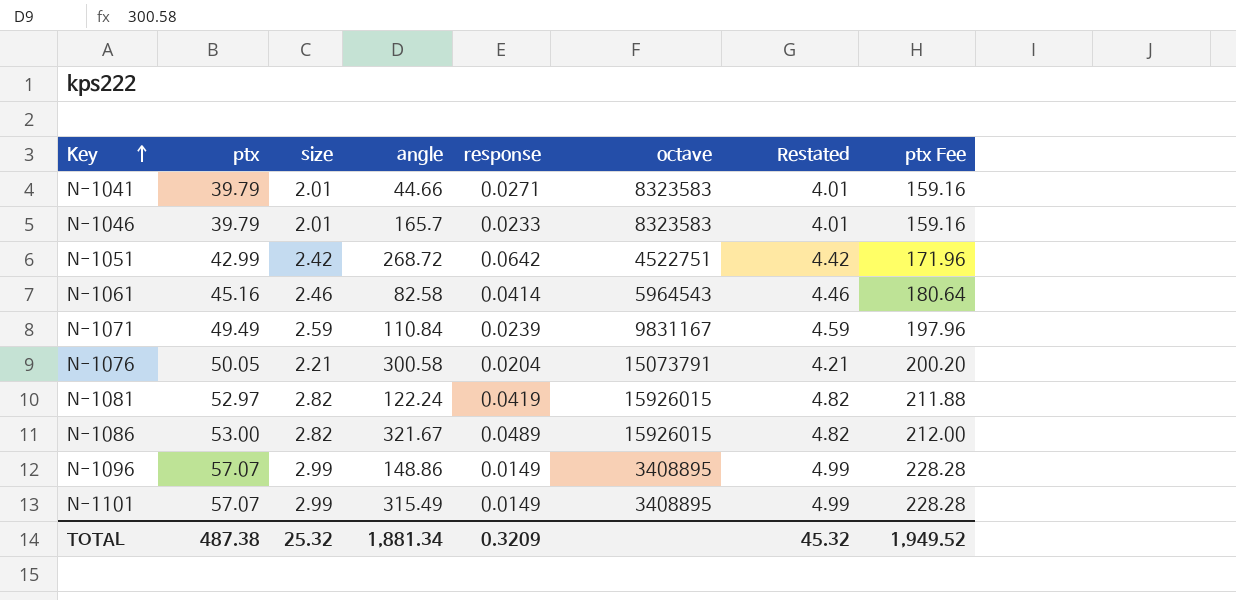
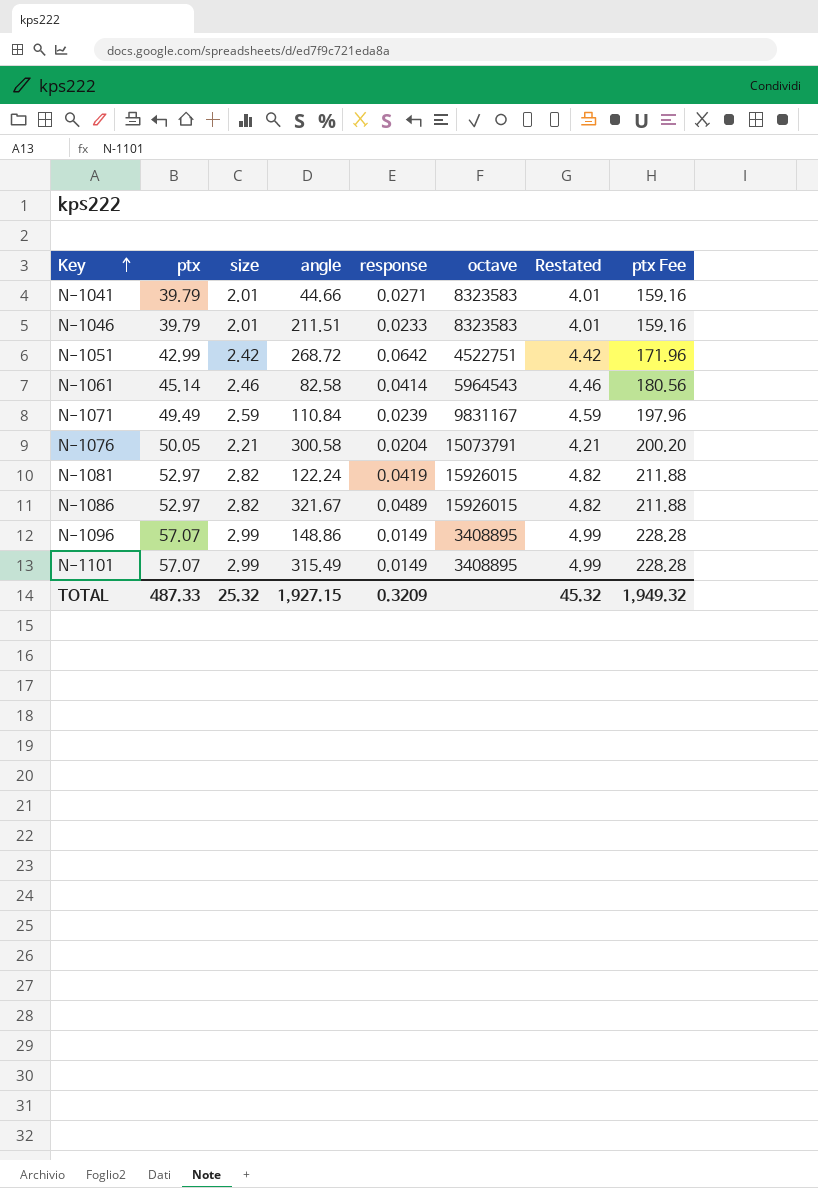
N-1046 | angle: 165.7 -> 211.51
N-1061 | ptx: 45.16 -> 45.14
N-1061 | ptx Fee: 180.64 -> 180.56
N-1086 | ptx: 53.00 -> 52.97
N-1086 | ptx Fee: 212.00 -> 211.88
TOTAL | ptx: 487.38 -> 487.33
TOTAL | angle: 1,881.34 -> 1,927.15
TOTAL | ptx Fee: 1,949.52 -> 1,949.32

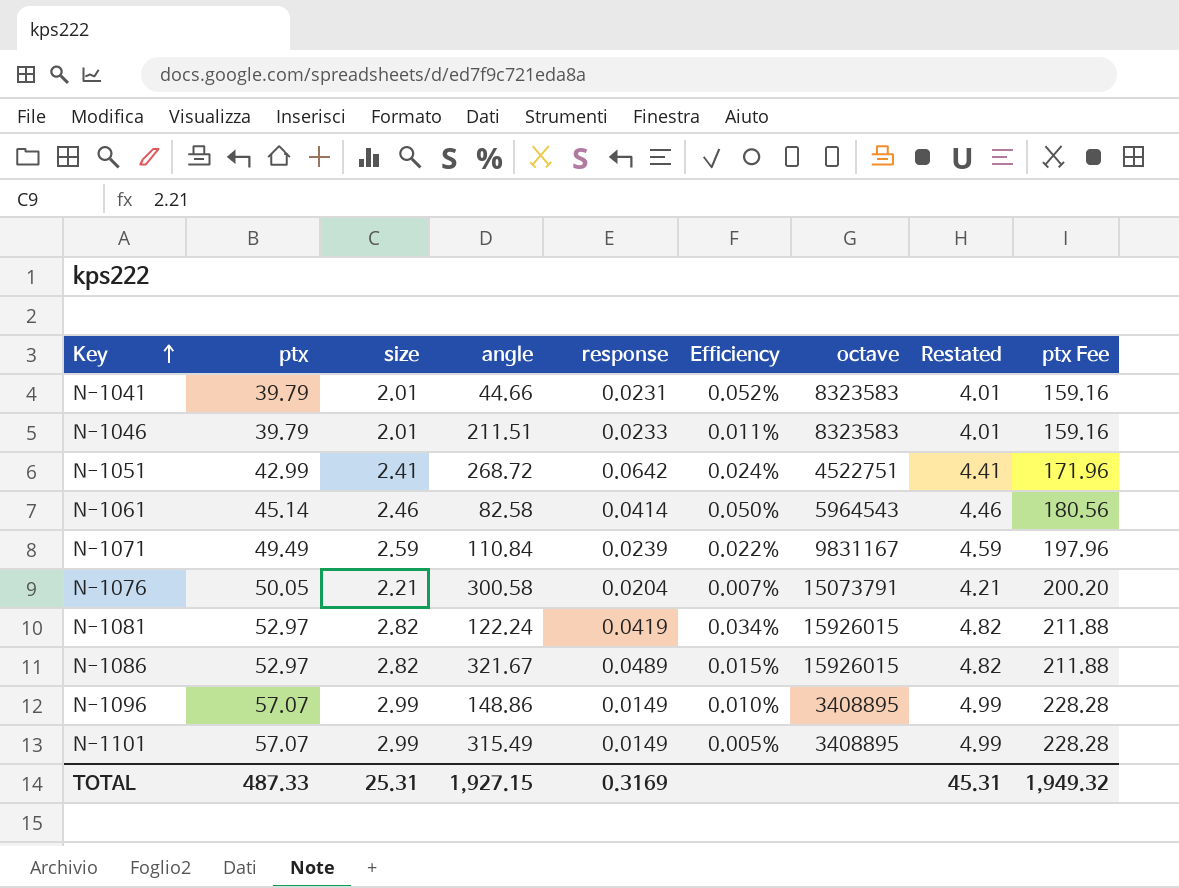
column Efficiency | formula: none -> [response] / [angle]
N-1041 | response: 0.0271 -> 0.0231
N-1051 | size: 2.42 -> 2.41
N-1051 | Restated: 4.42 -> 4.41
TOTAL | size: 25.32 -> 25.31
TOTAL | response: 0.3209 -> 0.3169
TOTAL | Restated: 45.32 -> 45.31

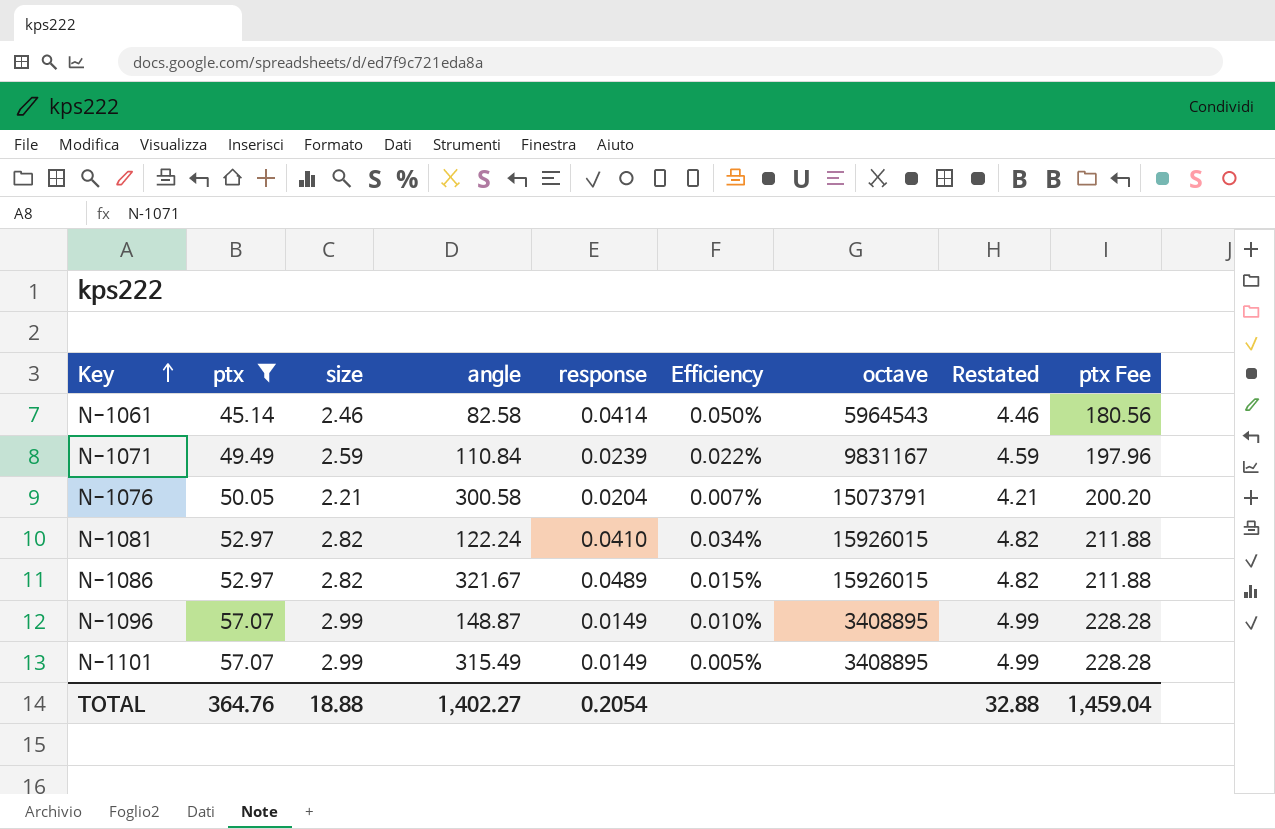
filter: none -> ptx >= 45.14
N-1081 | response: 0.0419 -> 0.0410
N-1096 | angle: 148.86 -> 148.87
TOTAL | ptx: 487.33 -> 364.76
TOTAL | size: 25.31 -> 18.88
TOTAL | angle: 1,927.15 -> 1,402.27
TOTAL | response: 0.3169 -> 0.2054
TOTAL | Restated: 45.31 -> 32.88
TOTAL | ptx Fee: 1,949.32 -> 1,459.04

